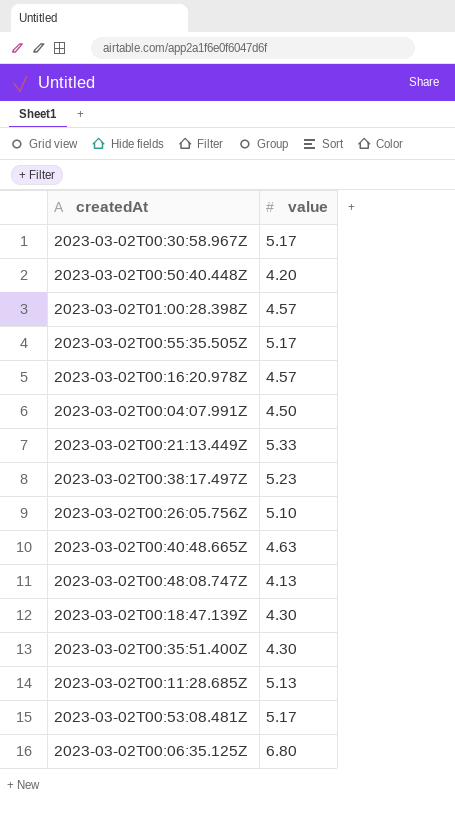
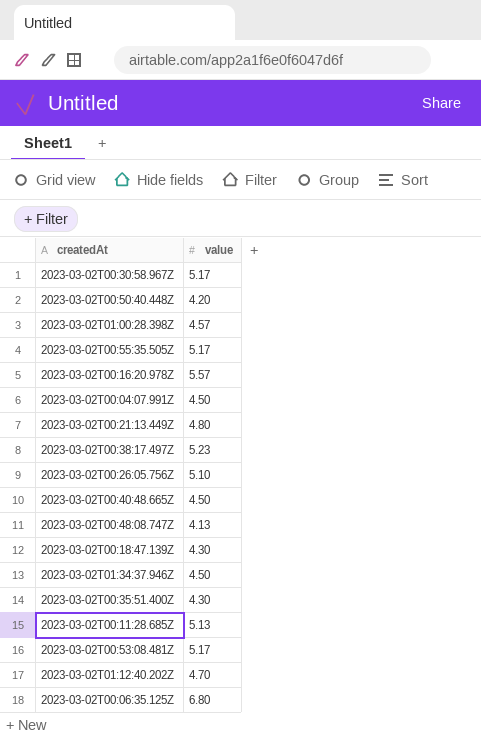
2023-03-02T00:16:20.978Z | value: 4.57 -> 5.57
2023-03-02T00:21:13.449Z | value: 5.33 -> 4.80
2023-03-02T00:40:48.665Z | value: 4.63 -> 4.50
row 2023-03-02T01:34:37.946Z: none -> 4.50
row 2023-03-02T01:12:40.202Z: none -> 4.70

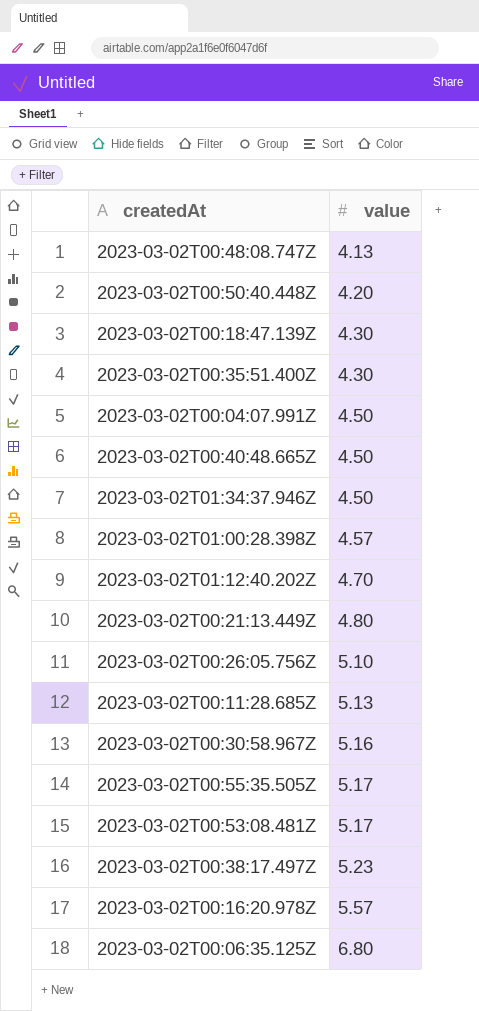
row order: none -> value ascending
2023-03-02T00:30:58.967Z | value: 5.17 -> 5.16

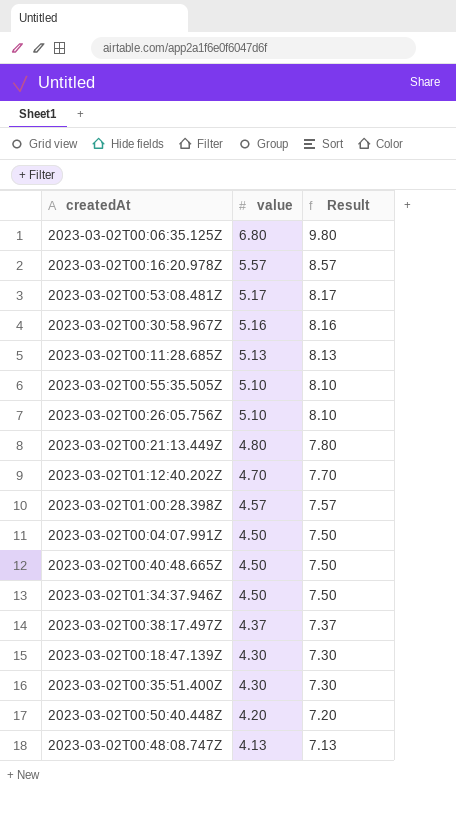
row order: value ascending -> value descending
column Result | formula: none -> [value] + 3
2023-03-02T00:55:35.505Z | value: 5.17 -> 5.10
2023-03-02T00:38:17.497Z | value: 5.23 -> 4.37

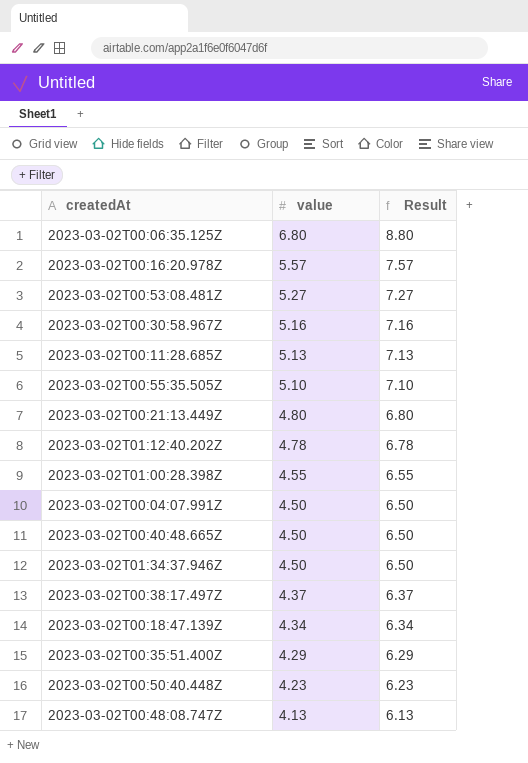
column Result | formula: [value] + 3 -> [value] + 2
row 2023-03-02T00:26:05.756Z: 5.10 | 8.10 -> none
2023-03-02T00:53:08.481Z | value: 5.17 -> 5.27
2023-03-02T01:12:40.202Z | value: 4.70 -> 4.78
2023-03-02T01:00:28.398Z | value: 4.57 -> 4.55
2023-03-02T00:18:47.139Z | value: 4.30 -> 4.34
2023-03-02T00:35:51.400Z | value: 4.30 -> 4.29
2023-03-02T00:50:40.448Z | value: 4.20 -> 4.23

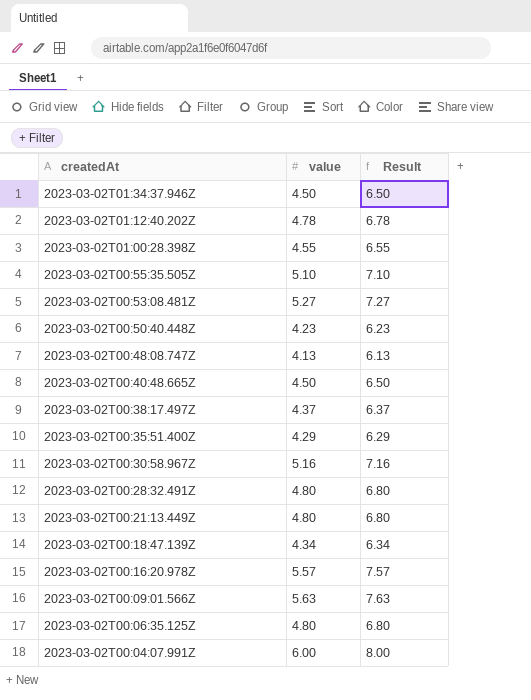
row order: value descending -> createdAt descending
row 2023-03-02T00:11:28.685Z: 5.13 | 7.13 -> none
row 2023-03-02T00:28:32.491Z: none -> 4.80 | 6.80
row 2023-03-02T00:09:01.566Z: none -> 5.63 | 7.63
2023-03-02T00:06:35.125Z | value: 6.80 -> 4.80
2023-03-02T00:06:35.125Z | Result: 8.80 -> 6.80
2023-03-02T00:04:07.991Z | value: 4.50 -> 6.00
2023-03-02T00:04:07.991Z | Result: 6.50 -> 8.00

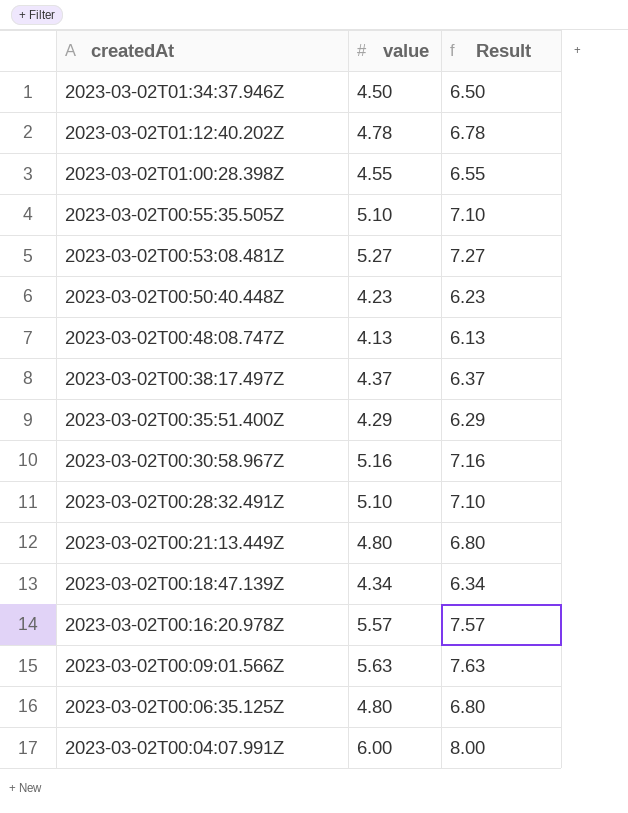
row 2023-03-02T00:40:48.665Z: 4.50 | 6.50 -> none
2023-03-02T00:28:32.491Z | value: 4.80 -> 5.10
2023-03-02T00:28:32.491Z | Result: 6.80 -> 7.10

